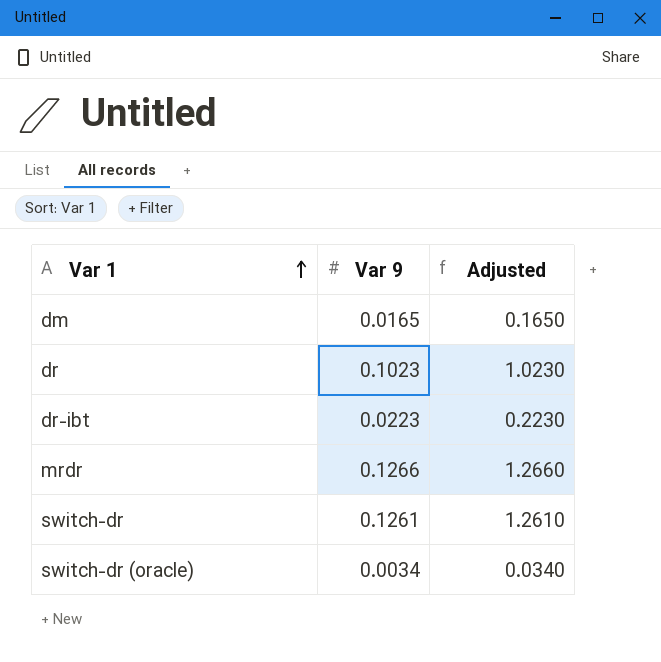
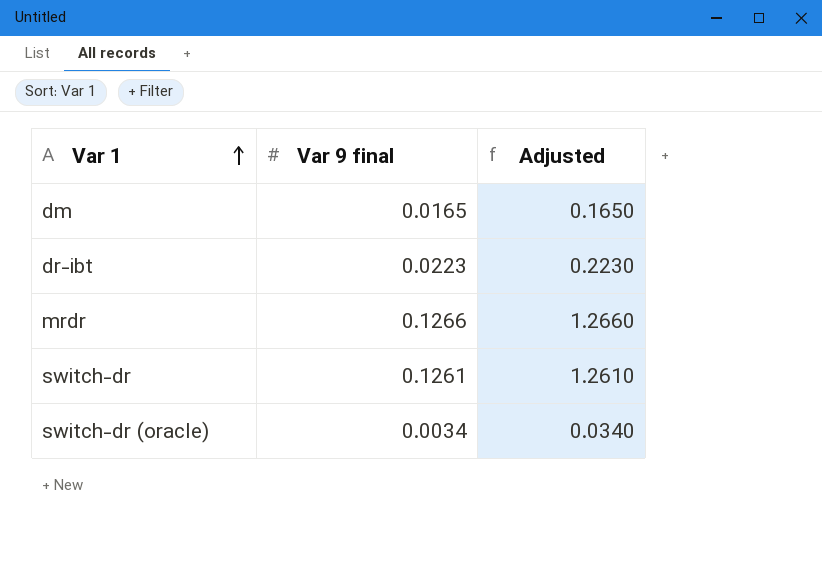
column name: Var 9 -> Var 9 final
row dr: 0.1023 | 1.0230 -> none

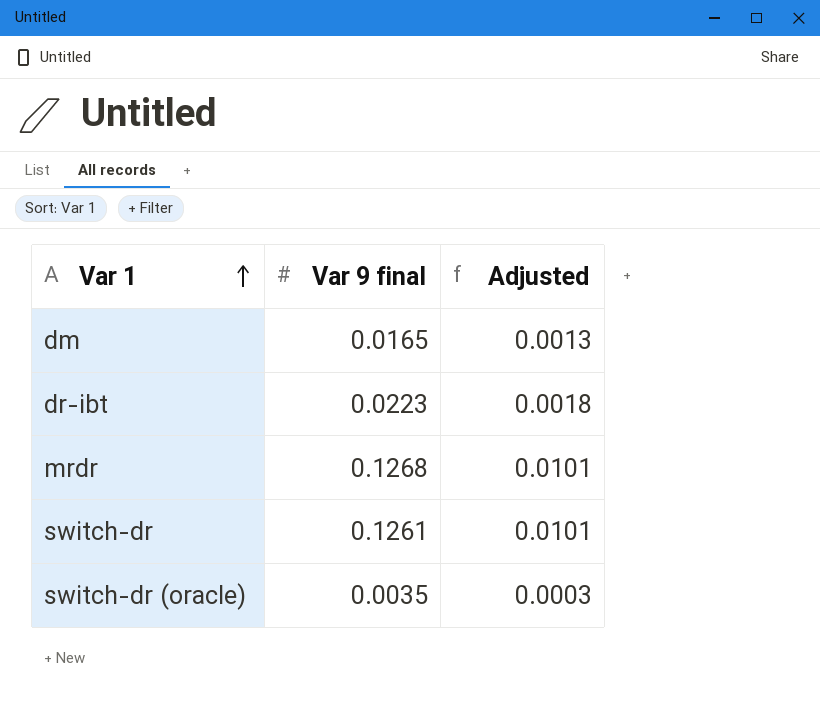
column Adjusted | formula: [Var 9 final] * 10 -> [Var 9 final] * 0.08
mrdr | Var 9 final: 0.1266 -> 0.1268
switch-dr (oracle) | Var 9 final: 0.0034 -> 0.0035

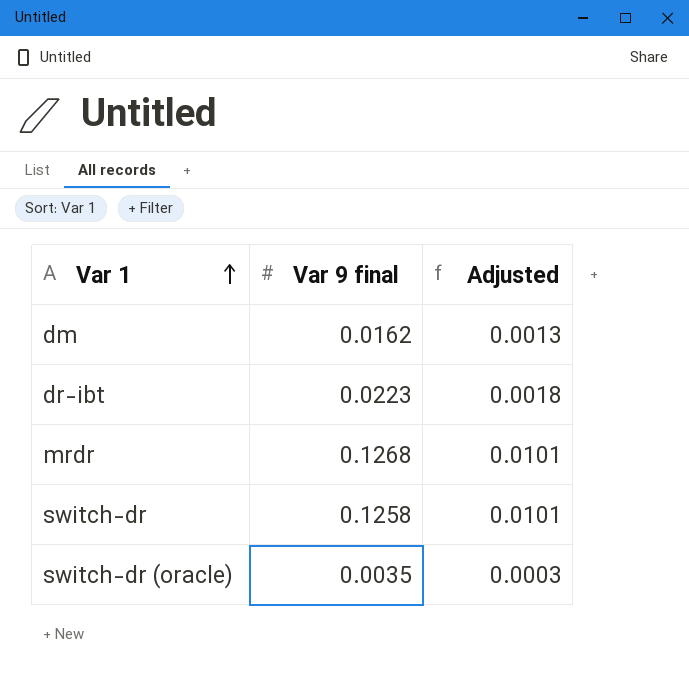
dm | Var 9 final: 0.0165 -> 0.0162
switch-dr | Var 9 final: 0.1261 -> 0.1258

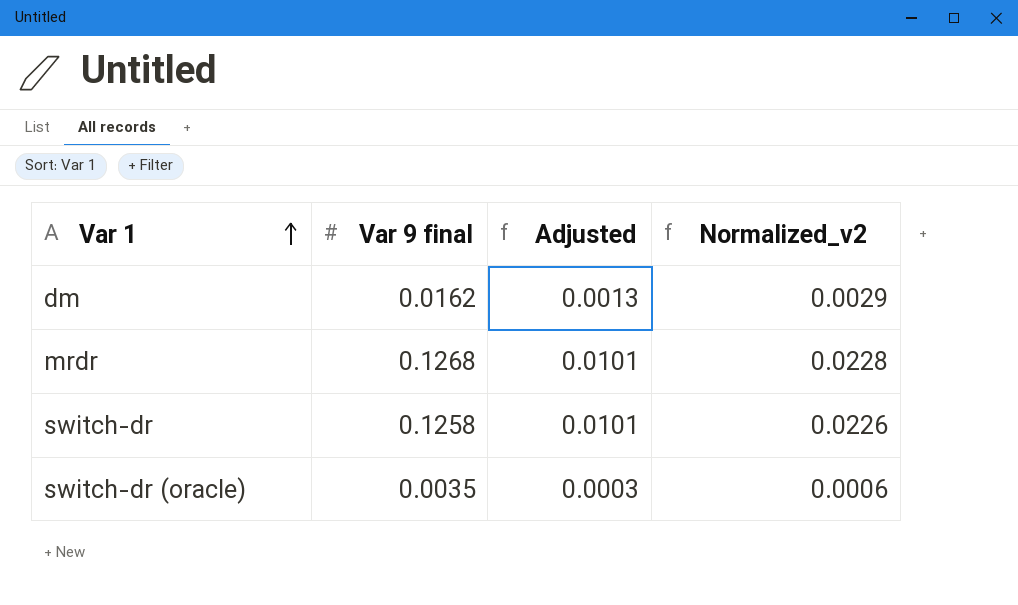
column Normalized_v2 | formula: none -> [Var 9 final] * 0.18
row dr-ibt: 0.0223 | 0.0018 -> none

